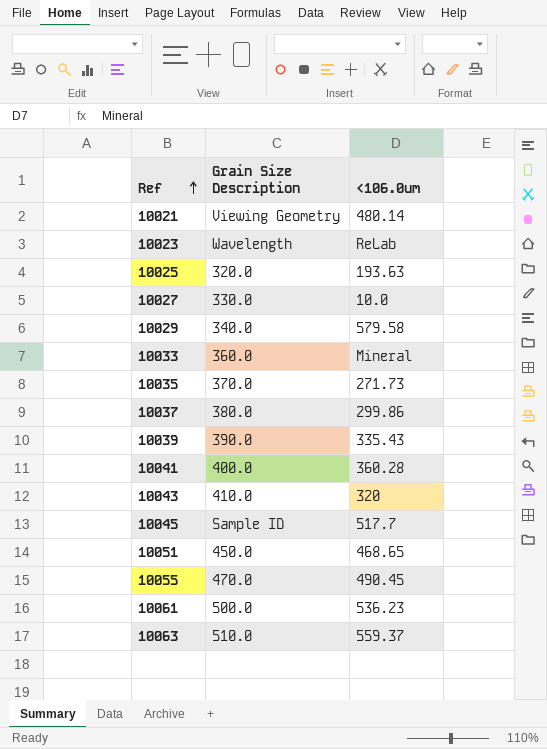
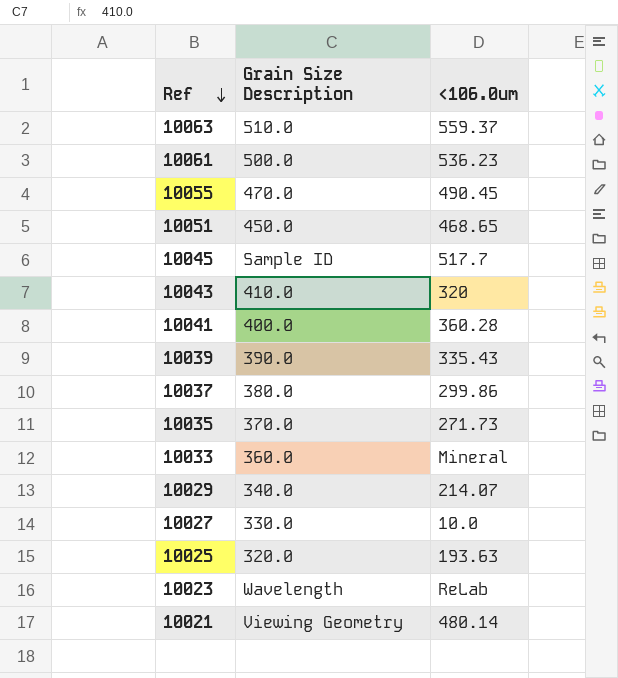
row order: Ref ascending -> Ref descending
10029 | <106.0um: 579.58 -> 214.07

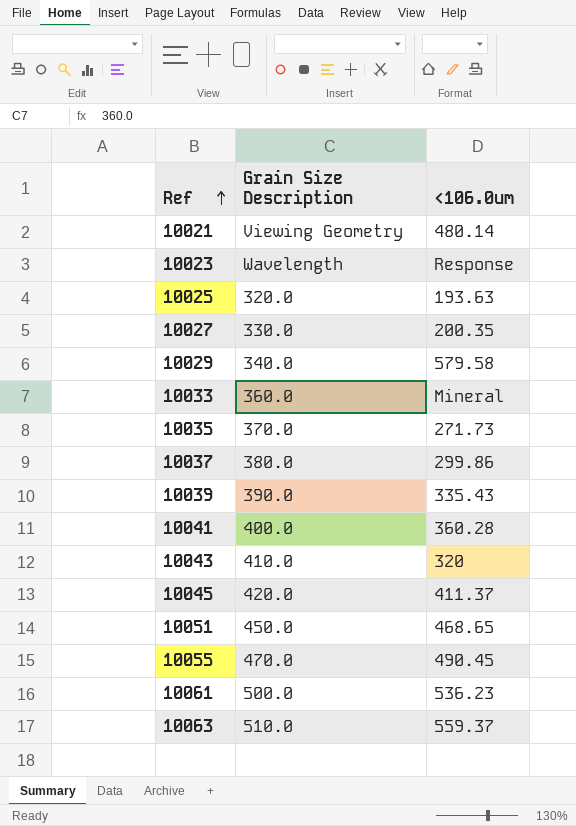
row order: Ref descending -> Ref ascending
10023 | <106.0um: ReLab -> Response
10027 | <106.0um: 10.0 -> 200.35
10029 | <106.0um: 214.07 -> 579.58
10045 | Grain Size Description: Sample ID -> 420.0
10045 | <106.0um: 517.7 -> 411.37

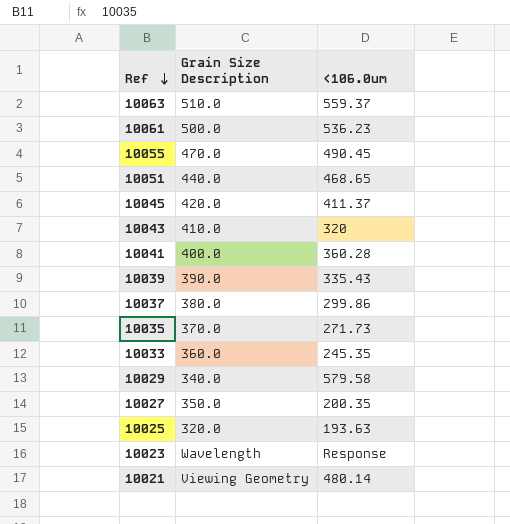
row order: Ref ascending -> Ref descending
10051 | Grain Size Description: 450.0 -> 440.0
10033 | <106.0um: Mineral -> 245.35
10027 | Grain Size Description: 330.0 -> 350.0

